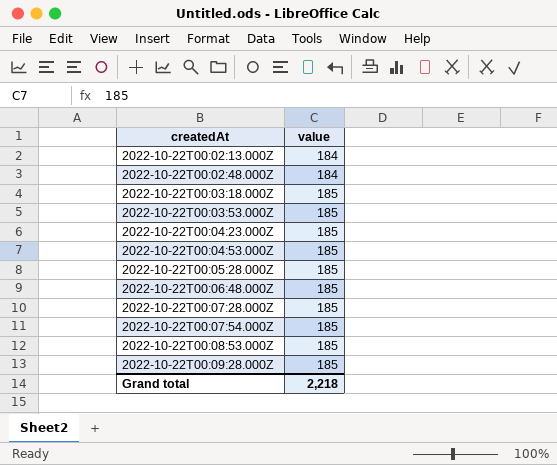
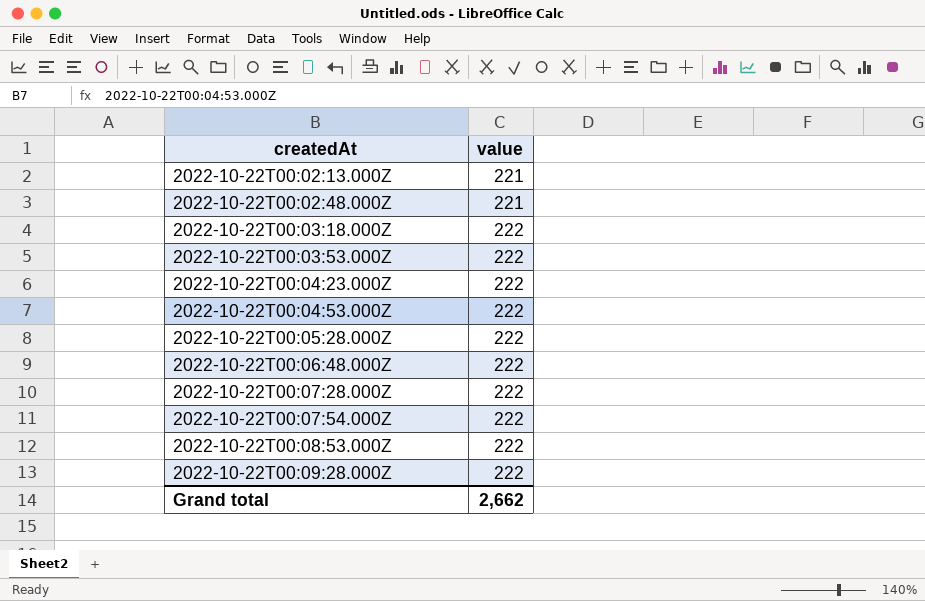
2022-10-22T00:02:13.000Z | value: 184 -> 221
2022-10-22T00:02:48.000Z | value: 184 -> 221
2022-10-22T00:03:18.000Z | value: 185 -> 222
2022-10-22T00:03:53.000Z | value: 185 -> 222
2022-10-22T00:04:23.000Z | value: 185 -> 222
2022-10-22T00:04:53.000Z | value: 185 -> 222
2022-10-22T00:05:28.000Z | value: 185 -> 222
2022-10-22T00:06:48.000Z | value: 185 -> 222
2022-10-22T00:07:28.000Z | value: 185 -> 222
2022-10-22T00:07:54.000Z | value: 185 -> 222
2022-10-22T00:08:53.000Z | value: 185 -> 222
2022-10-22T00:09:28.000Z | value: 185 -> 222
Grand total | value: 2,218 -> 2,662

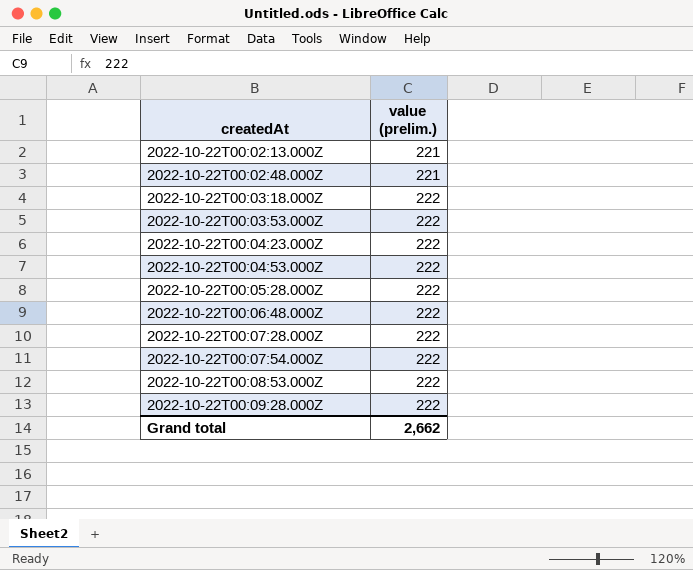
column name: value -> value (prelim.)

